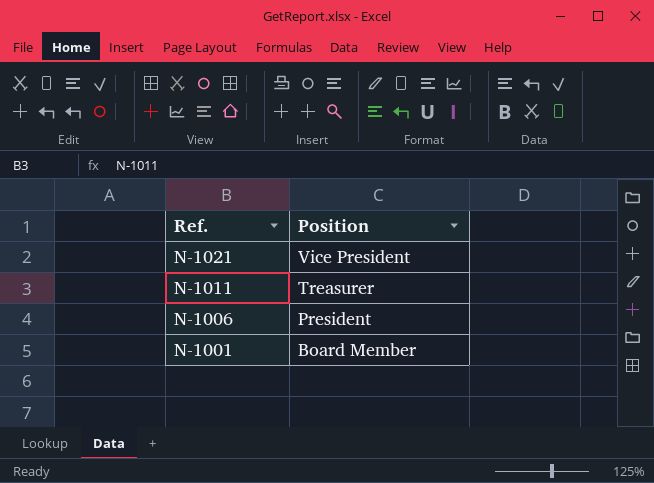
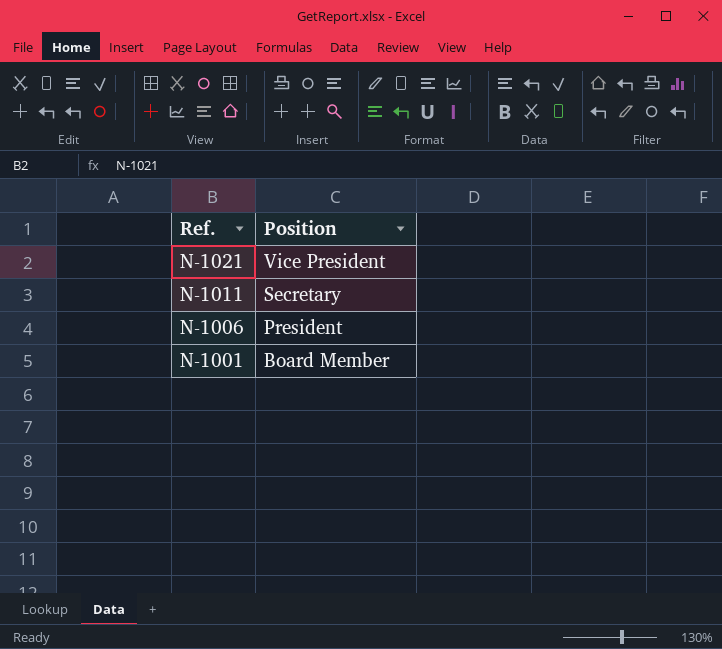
N-1011 | Position: Treasurer -> Secretary

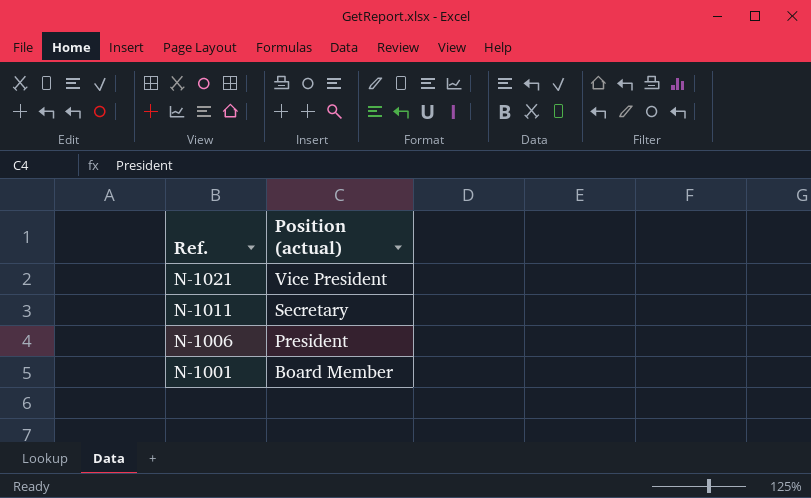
column name: Position -> Position (actual)

